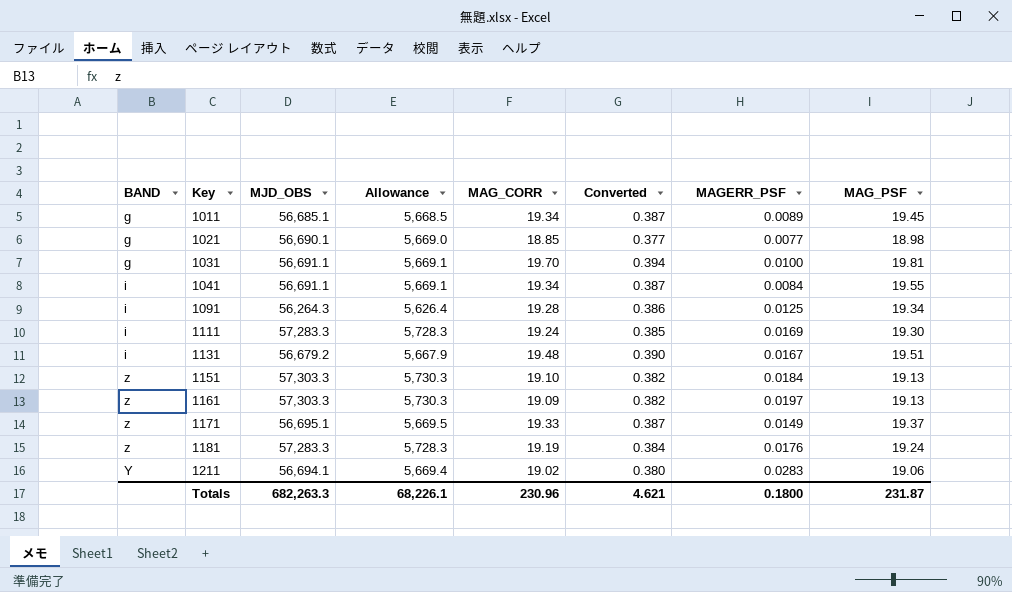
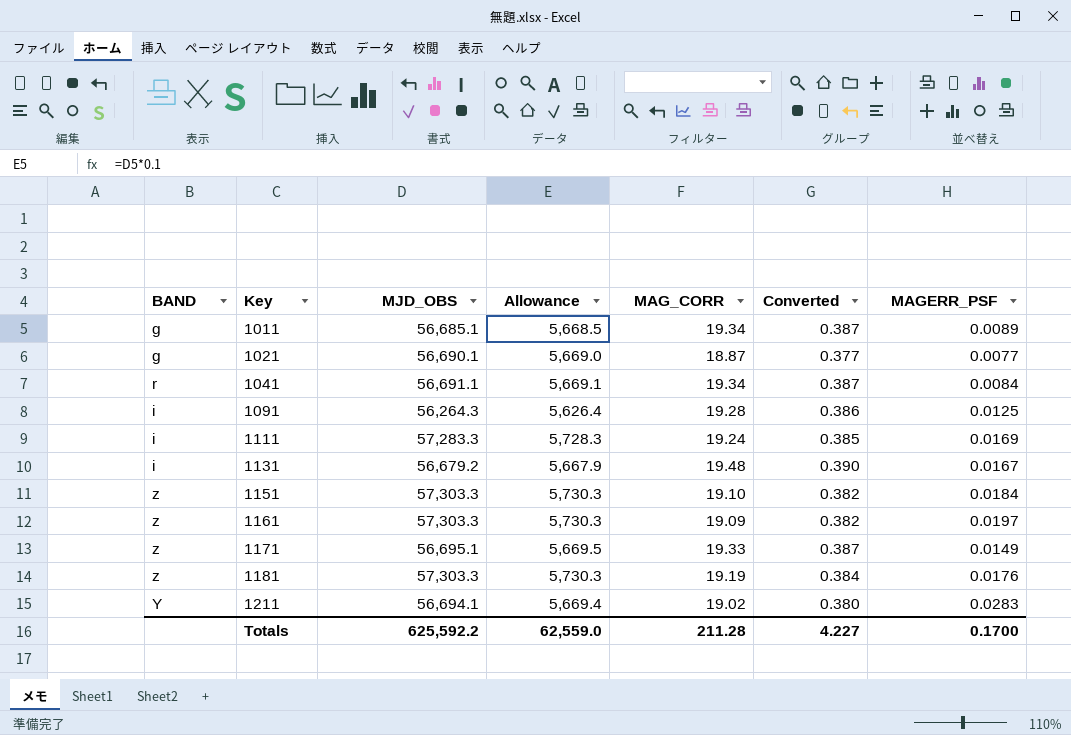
column MAG_PSF | position: 8 -> none
row 1031: g | 56,691.1 | 5,669.1 | 19.70 | 0.394 | 0.0100 | 19.81 -> none
1021 | MAG_CORR: 18.85 -> 18.87
1041 | BAND: i -> r
1181 | MJD_OBS: 57,283.3 -> 57,303.3
1181 | Allowance: 5,728.3 -> 5,730.3
Totals | MJD_OBS: 682,263.3 -> 625,592.2
Totals | Allowance: 68,226.1 -> 62,559.0
Totals | MAG_CORR: 230.96 -> 211.28
Totals | Converted: 4.621 -> 4.227
Totals | MAGERR_PSF: 0.1800 -> 0.1700

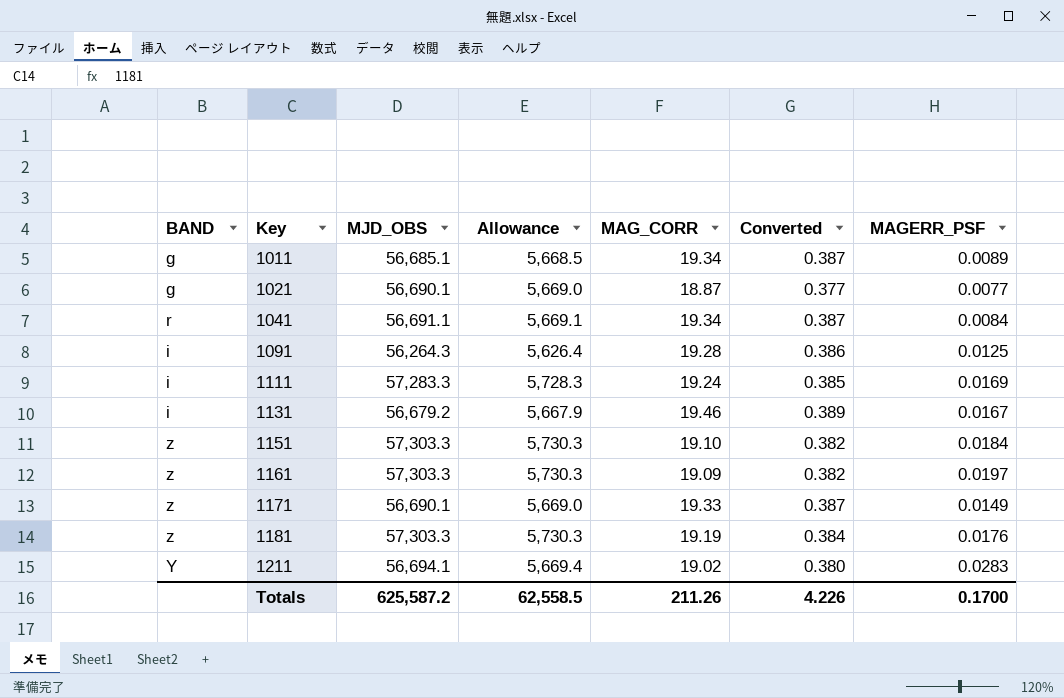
1131 | MAG_CORR: 19.48 -> 19.46
1131 | Converted: 0.390 -> 0.389
1171 | MJD_OBS: 56,695.1 -> 56,690.1
1171 | Allowance: 5,669.5 -> 5,669.0
Totals | MJD_OBS: 625,592.2 -> 625,587.2
Totals | Allowance: 62,559.0 -> 62,558.5
Totals | MAG_CORR: 211.28 -> 211.26
Totals | Converted: 4.227 -> 4.226

